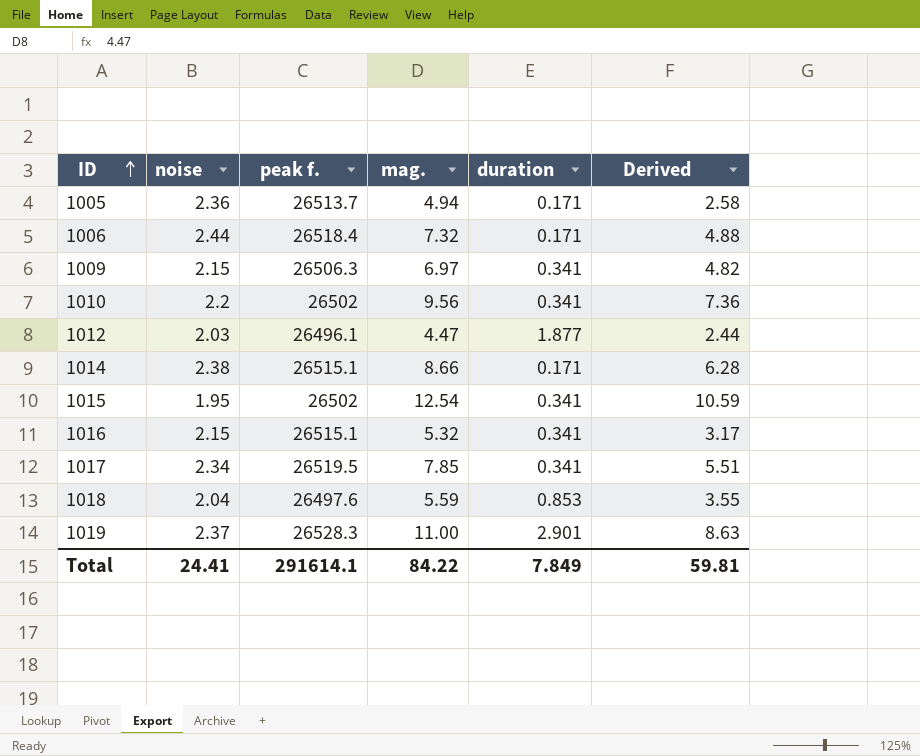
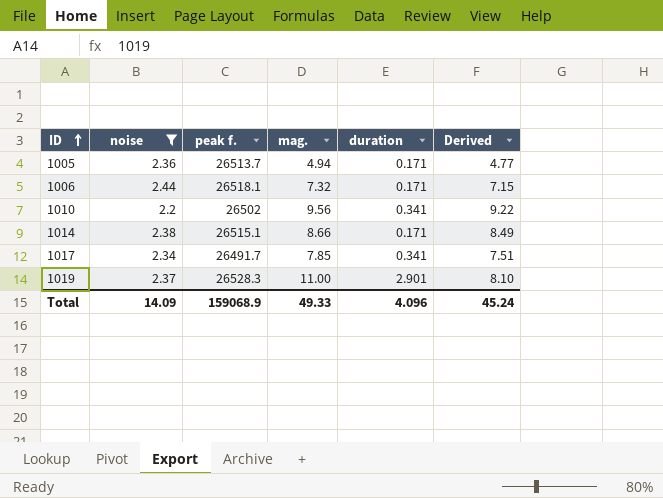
filter: none -> noise >= 2.2
column Derived | formula: [mag.] - [noise] -> [mag.] - [duration]
1006 | peak f.: 26518.4 -> 26518.1
1017 | peak f.: 26519.5 -> 26491.7
Total | noise: 24.41 -> 14.09
Total | peak f.: 291614.1 -> 159068.9
Total | mag.: 84.22 -> 49.33
Total | duration: 7.849 -> 4.096
Total | Derived: 59.81 -> 45.24

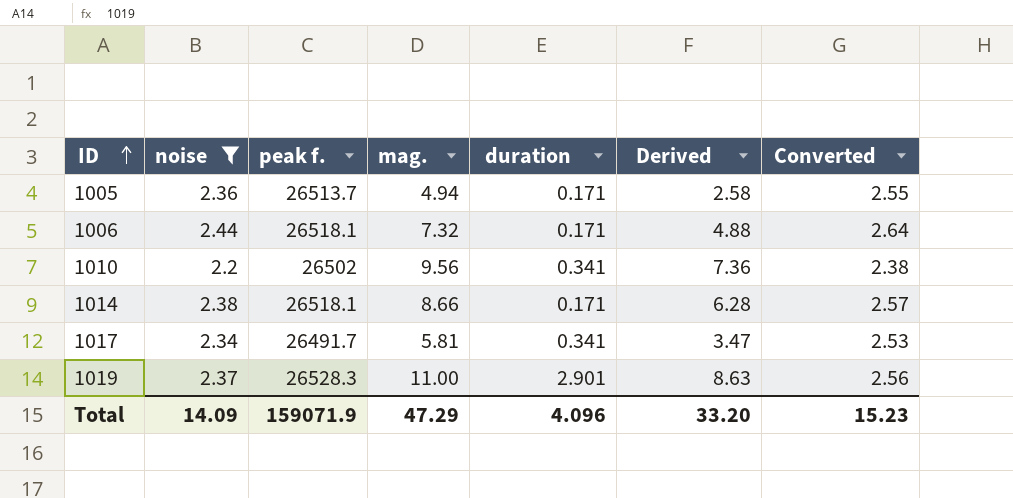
column Derived | formula: [mag.] - [duration] -> [mag.] - [noise]
column Converted | formula: none -> [noise] * 1.08
1014 | peak f.: 26515.1 -> 26518.1
1017 | mag.: 7.85 -> 5.81
Total | peak f.: 159068.9 -> 159071.9
Total | mag.: 49.33 -> 47.29
Total | Derived: 45.24 -> 33.20

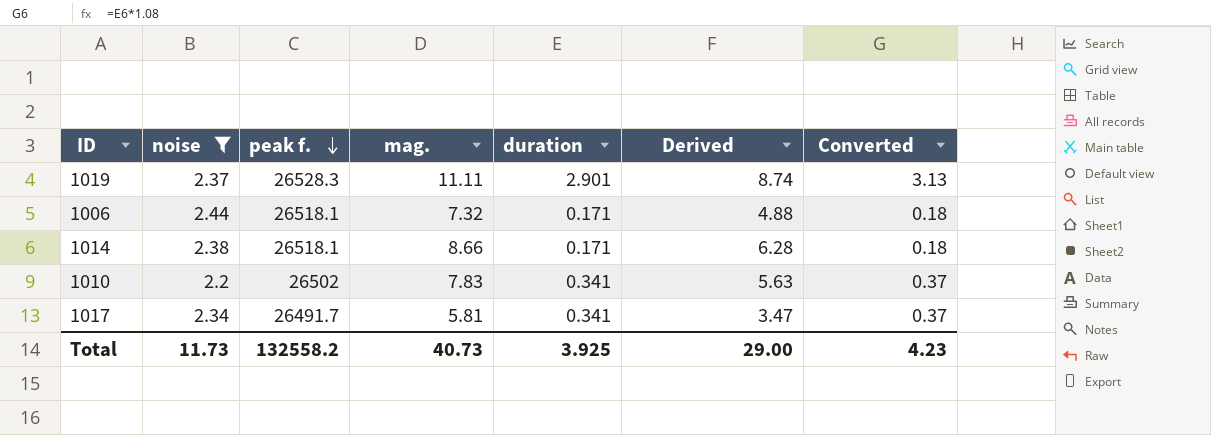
row order: ID ascending -> peak f. descending
column Converted | formula: [noise] * 1.08 -> [duration] * 1.08
row 1005: 2.36 | 26513.7 | 4.94 | 0.171 | 2.58 | 2.55 -> none
1019 | mag.: 11.00 -> 11.11
1019 | Derived: 8.63 -> 8.74
1010 | mag.: 9.56 -> 7.83
1010 | Derived: 7.36 -> 5.63
Total | noise: 14.09 -> 11.73
Total | peak f.: 159071.9 -> 132558.2
Total | mag.: 47.29 -> 40.73
Total | duration: 4.096 -> 3.925
Total | Derived: 33.20 -> 29.00
Total | Converted: 15.23 -> 4.23

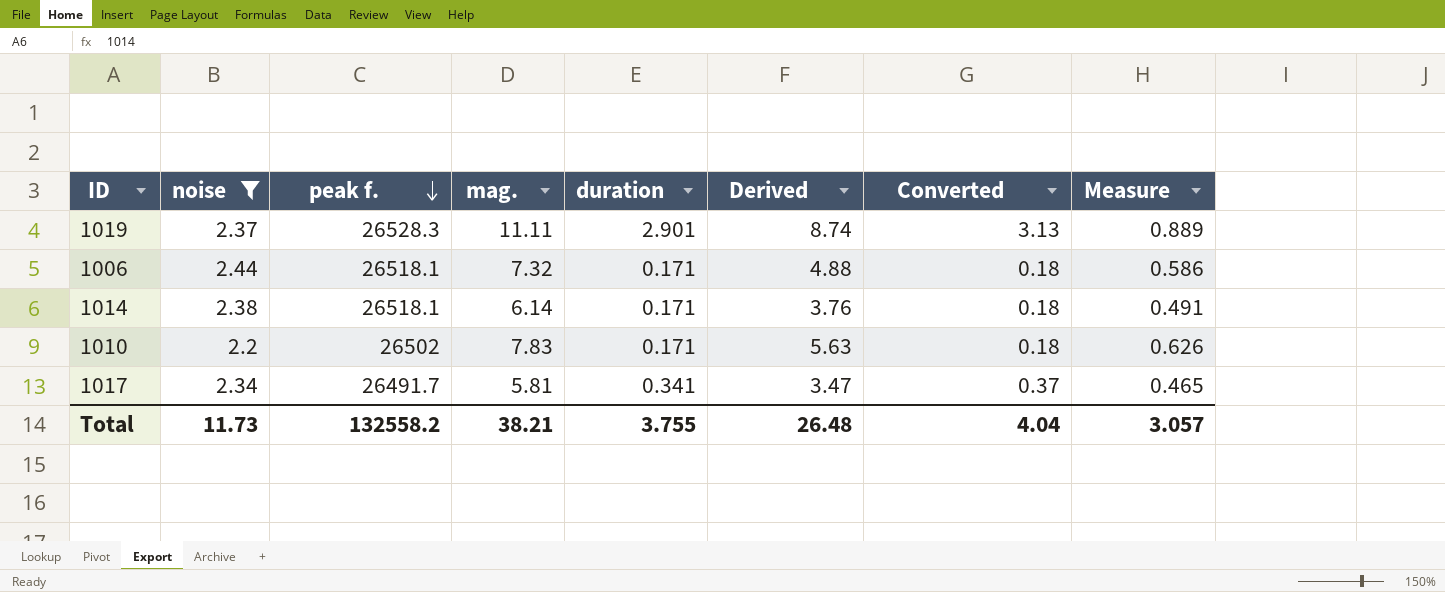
column Measure | formula: none -> [mag.] * 0.08
1014 | mag.: 8.66 -> 6.14
1014 | Derived: 6.28 -> 3.76
1010 | duration: 0.341 -> 0.171
1010 | Converted: 0.37 -> 0.18
Total | mag.: 40.73 -> 38.21
Total | duration: 3.925 -> 3.755
Total | Derived: 29.00 -> 26.48
Total | Converted: 4.23 -> 4.04

